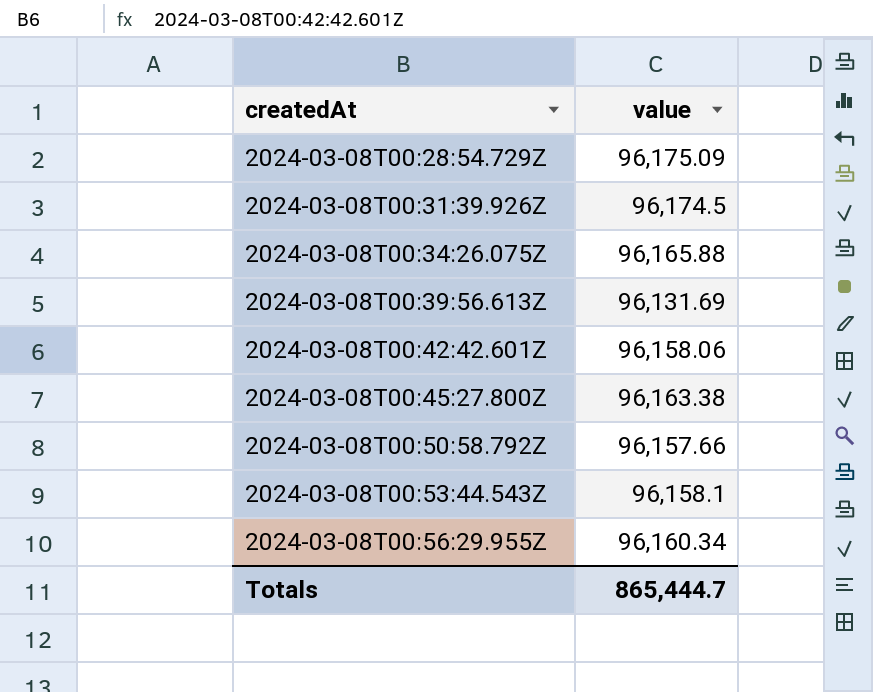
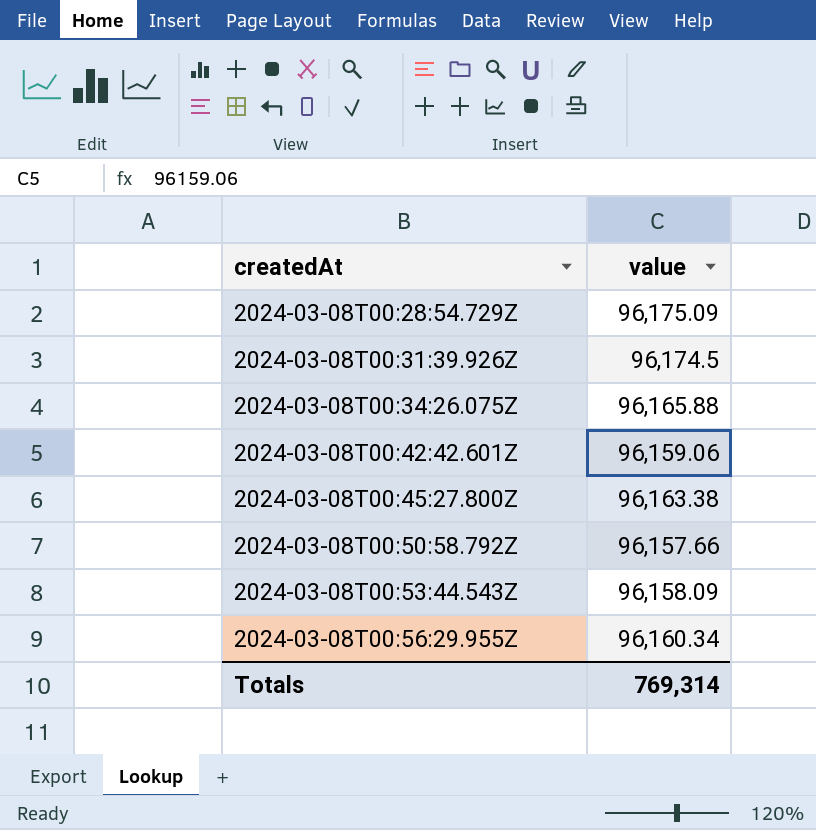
row 2024-03-08T00:39:56.613Z: 96,131.69 -> none
2024-03-08T00:42:42.601Z | value: 96,158.06 -> 96,159.06
2024-03-08T00:53:44.543Z | value: 96,158.1 -> 96,158.09
Totals | value: 865,444.7 -> 769,314

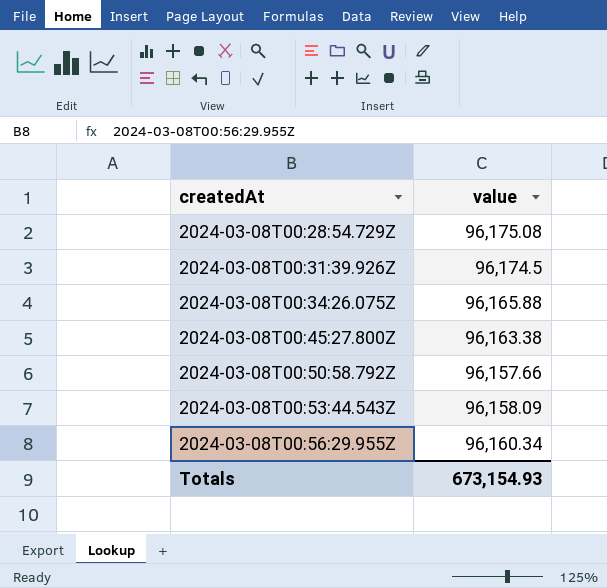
row 2024-03-08T00:42:42.601Z: 96,159.06 -> none
2024-03-08T00:28:54.729Z | value: 96,175.09 -> 96,175.08
Totals | value: 769,314 -> 673,154.93

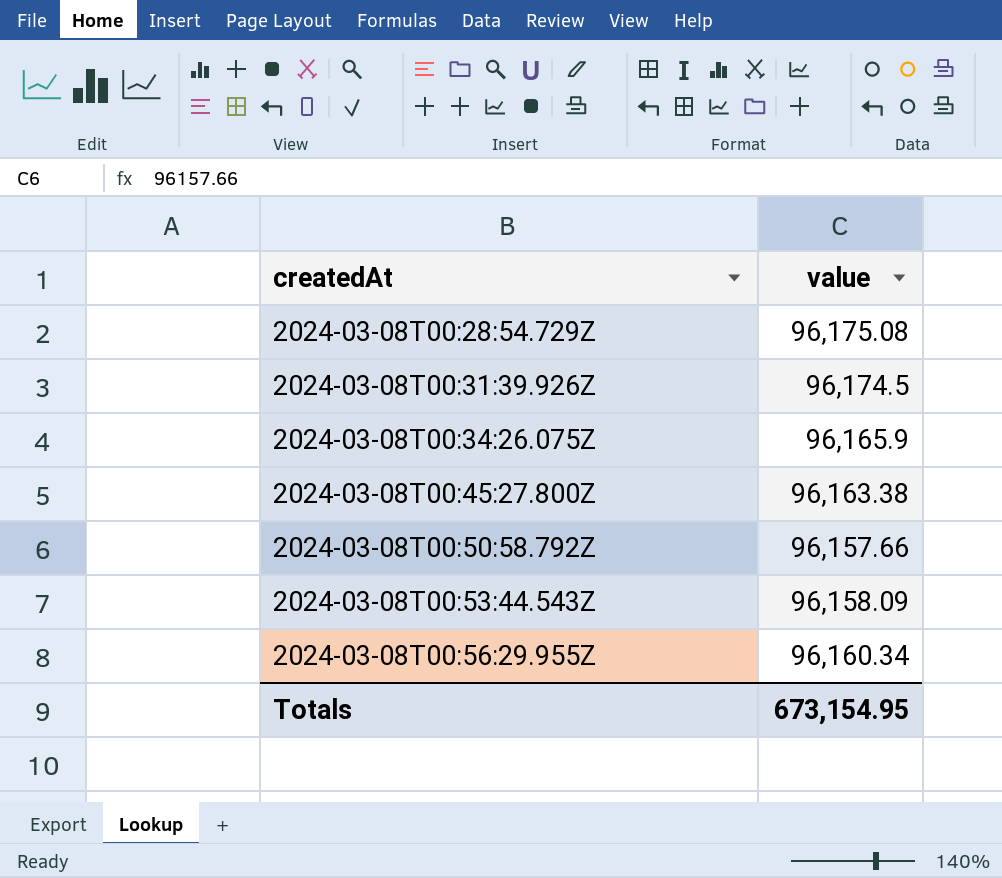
2024-03-08T00:34:26.075Z | value: 96,165.88 -> 96,165.9
Totals | value: 673,154.93 -> 673,154.95

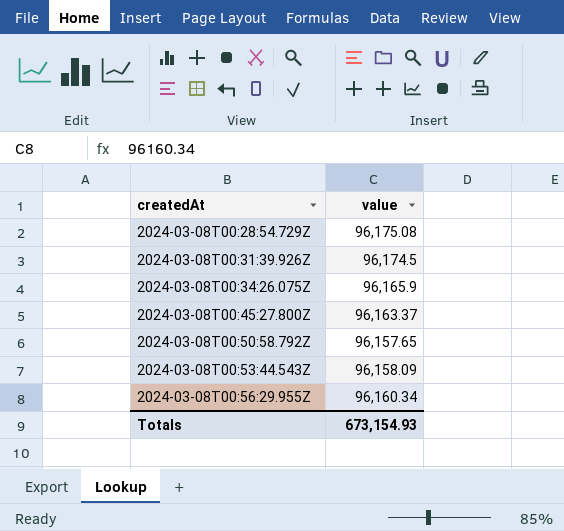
2024-03-08T00:45:27.800Z | value: 96,163.38 -> 96,163.37
2024-03-08T00:50:58.792Z | value: 96,157.66 -> 96,157.65
Totals | value: 673,154.95 -> 673,154.93

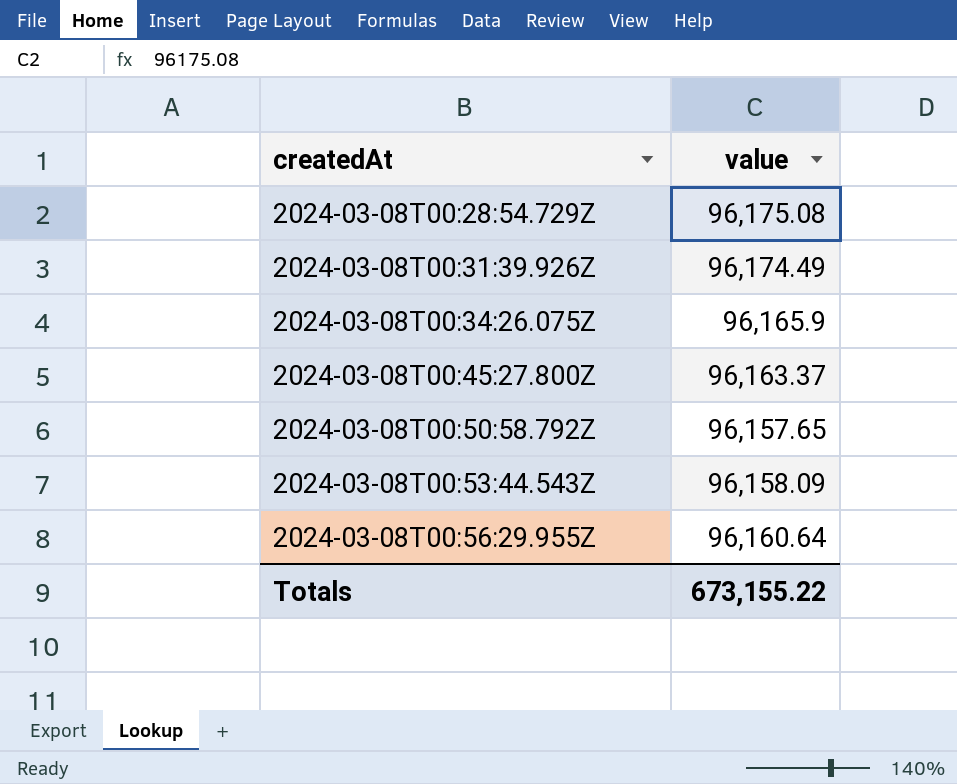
2024-03-08T00:31:39.926Z | value: 96,174.5 -> 96,174.49
2024-03-08T00:56:29.955Z | value: 96,160.34 -> 96,160.64
Totals | value: 673,154.93 -> 673,155.22

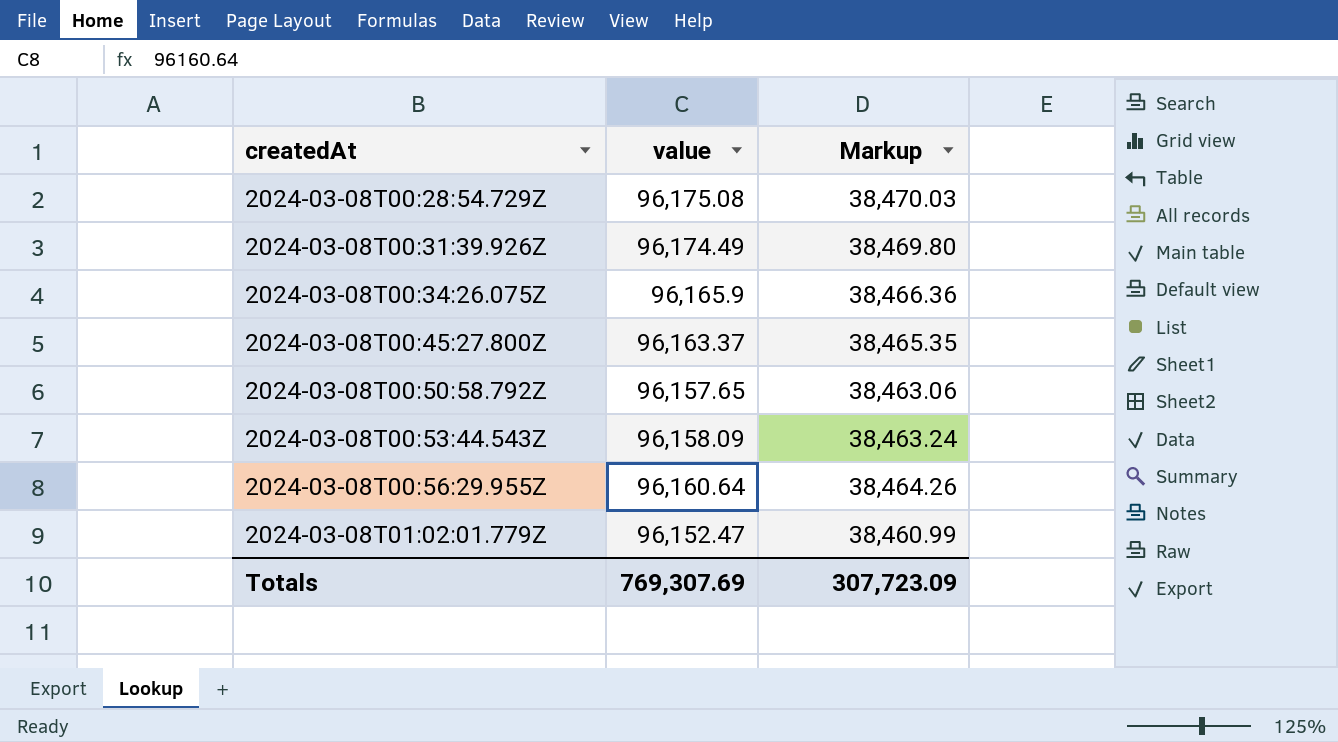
column Markup | formula: none -> [value] * 0.4
row 2024-03-08T01:02:01.779Z: none -> 96,152.47 | 38,460.99
Totals | value: 673,155.22 -> 769,307.69

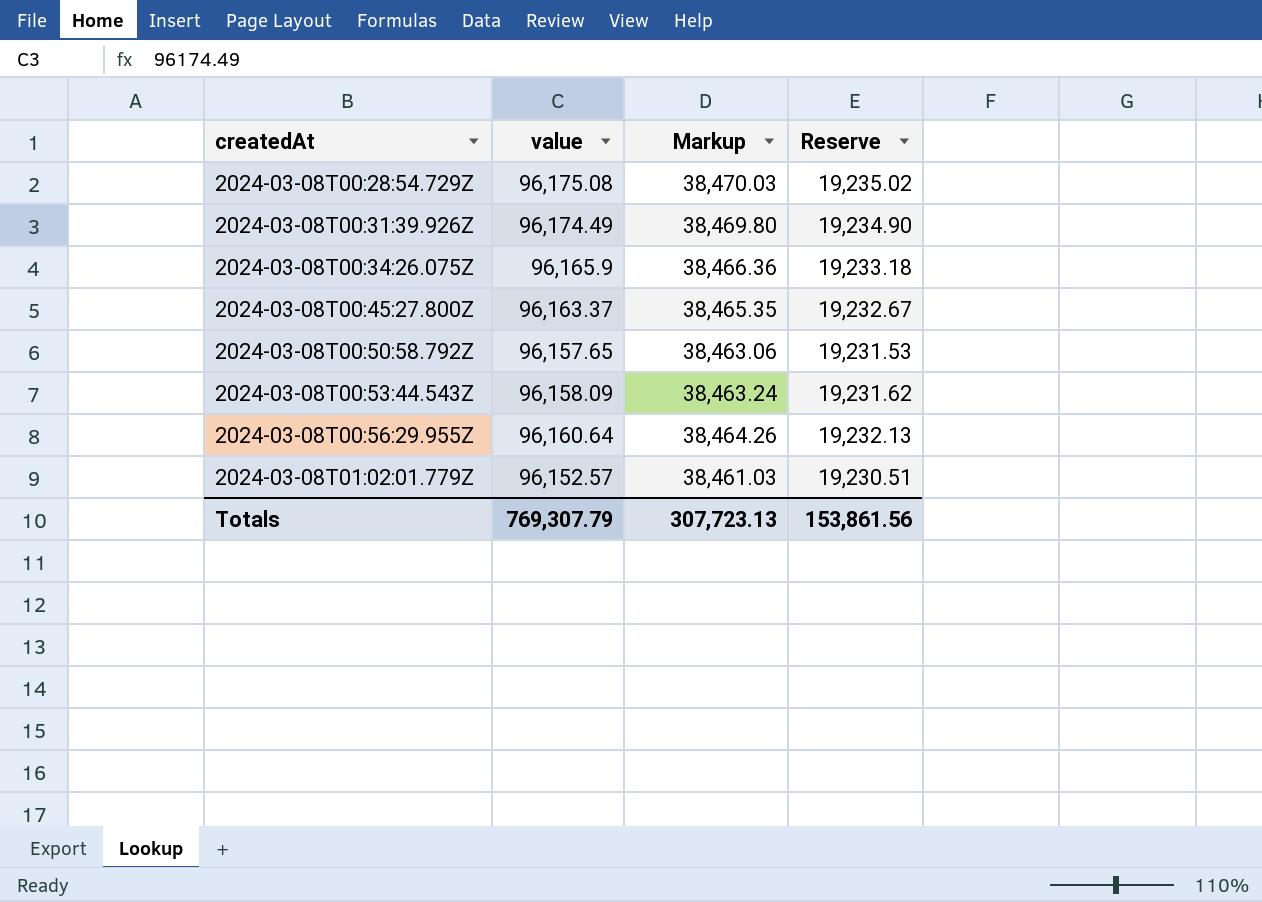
column Reserve | formula: none -> [value] * 0.2
2024-03-08T01:02:01.779Z | value: 96,152.47 -> 96,152.57
2024-03-08T01:02:01.779Z | Markup: 38,460.99 -> 38,461.03
Totals | value: 769,307.69 -> 769,307.79
Totals | Markup: 307,723.09 -> 307,723.13

